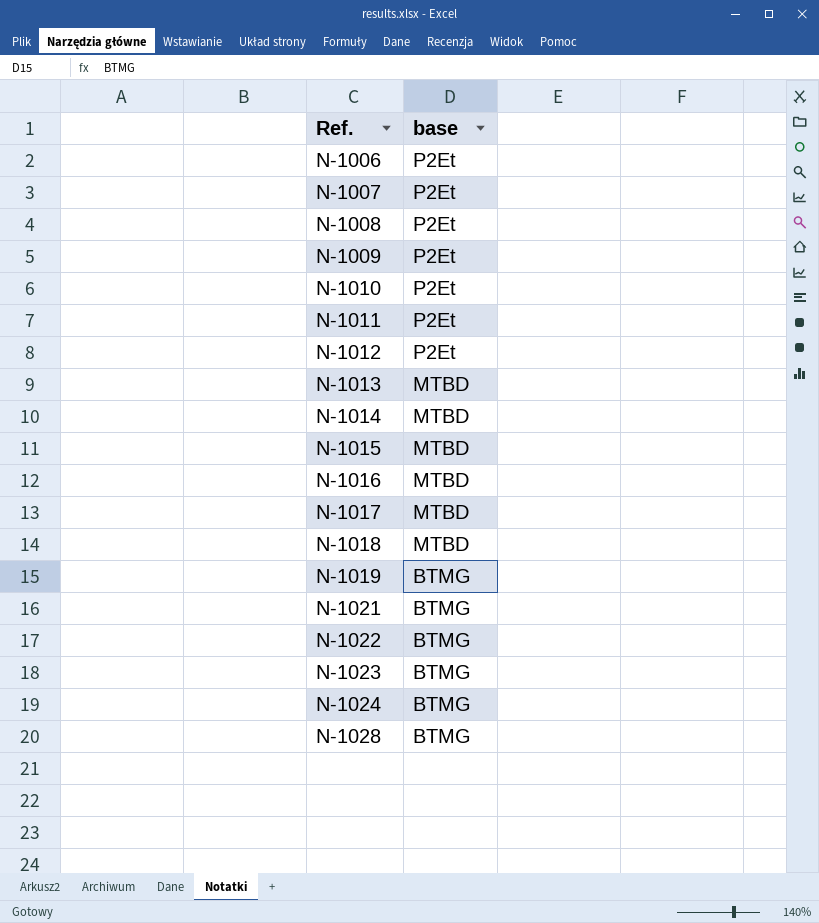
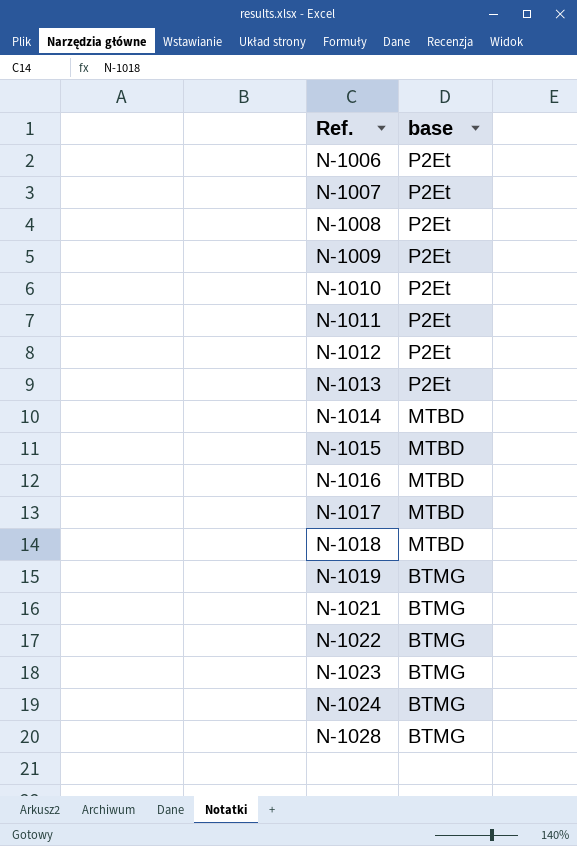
N-1013 | base: MTBD -> P2Et

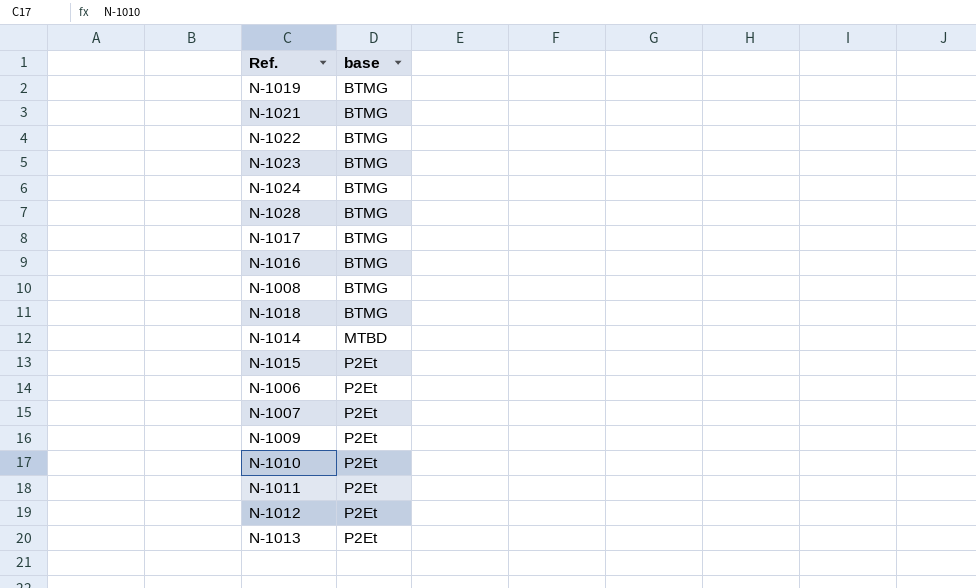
row order: Ref. ascending -> base ascending
N-1017 | base: MTBD -> BTMG
N-1016 | base: MTBD -> BTMG
N-1008 | base: P2Et -> BTMG
N-1018 | base: MTBD -> BTMG
N-1015 | base: MTBD -> P2Et

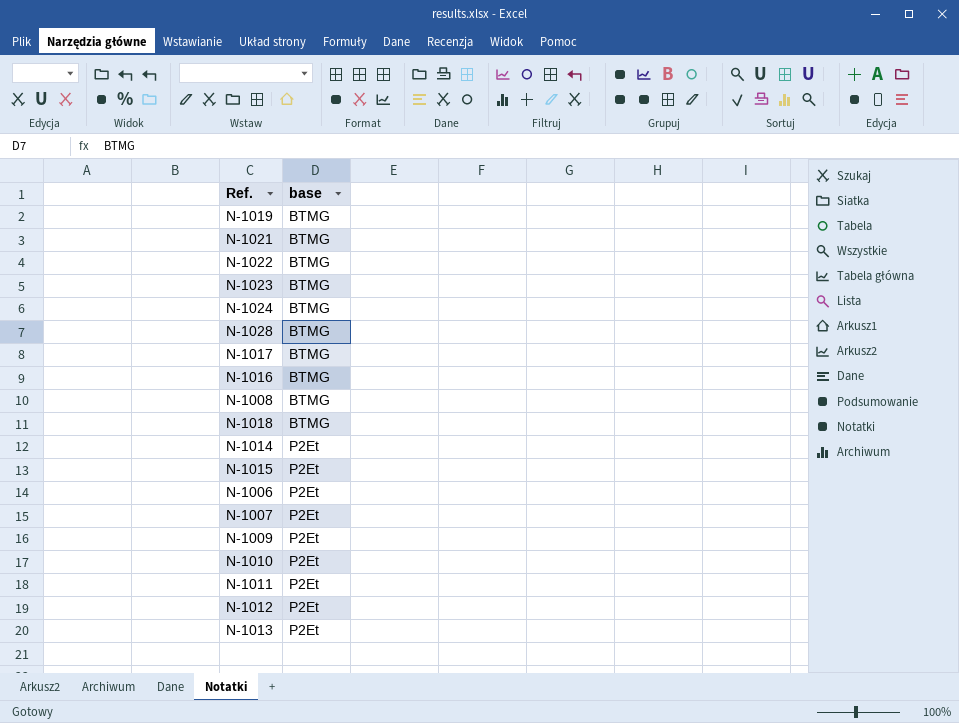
N-1014 | base: MTBD -> P2Et

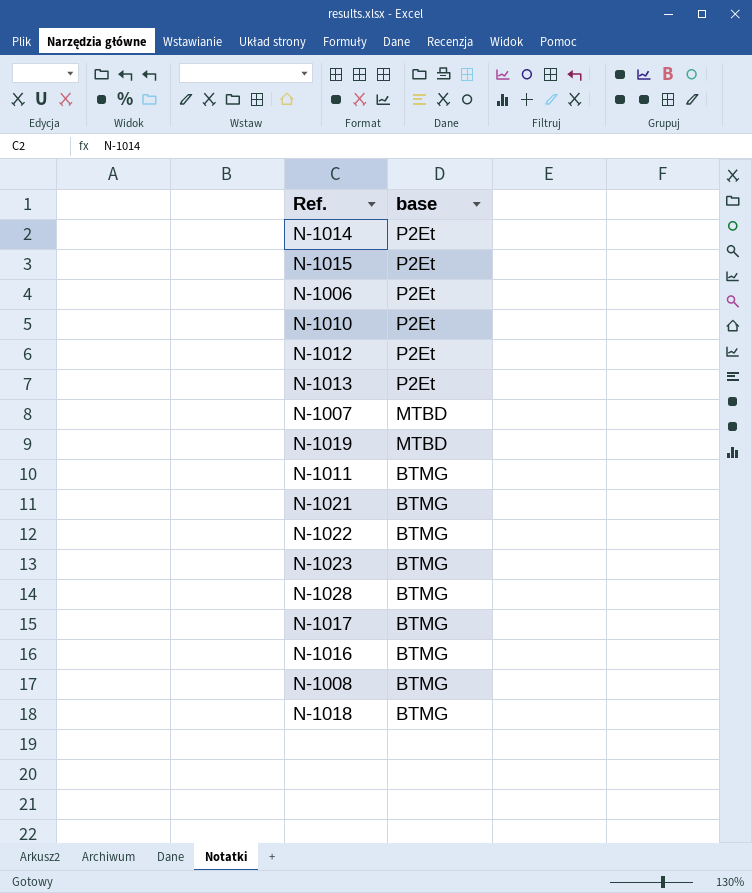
row order: base ascending -> base descending
row N-1024: BTMG -> none
row N-1009: P2Et -> none
N-1007 | base: P2Et -> MTBD
N-1019 | base: BTMG -> MTBD
N-1011 | base: P2Et -> BTMG

